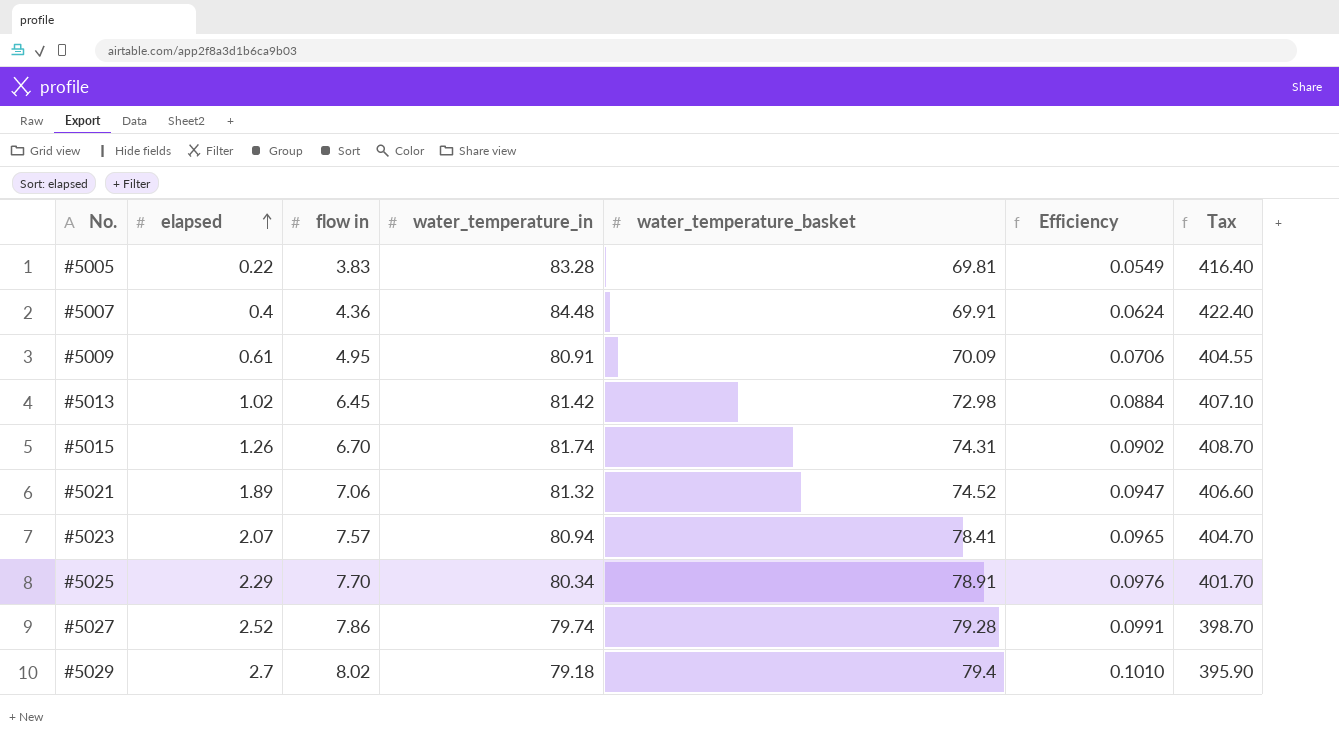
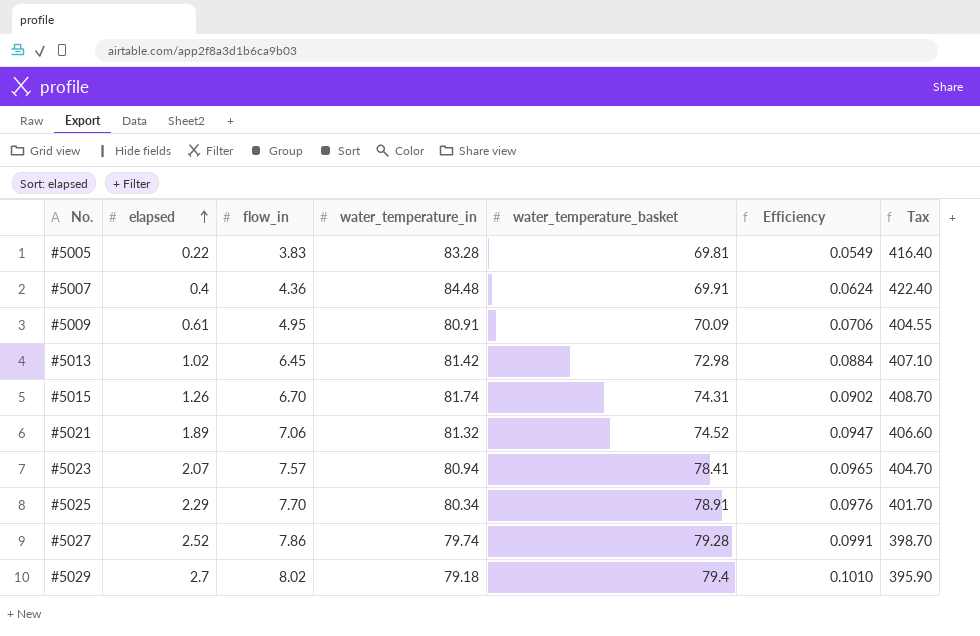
column name: flow in -> flow_in

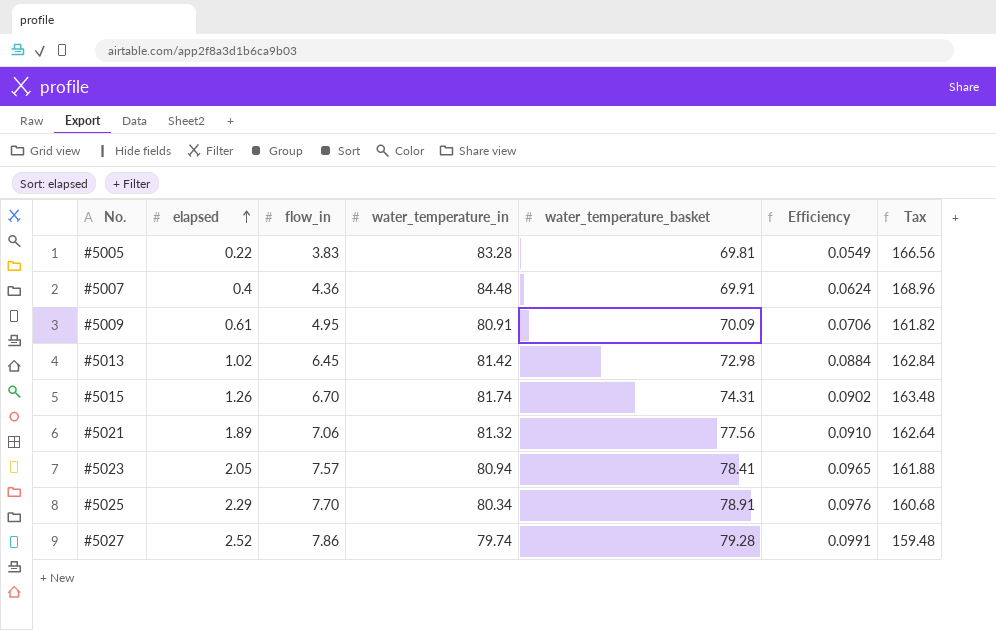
column Tax | formula: [water_temperature_in] * 5 -> [water_temperature_in] * 2
row #5029: 2.7 | 8.02 | 79.18 | 79.4 | 0.1010 | 395.90 -> none
#5021 | water_temperature_basket: 74.52 -> 77.56
#5021 | Efficiency: 0.0947 -> 0.0910
#5023 | elapsed: 2.07 -> 2.05

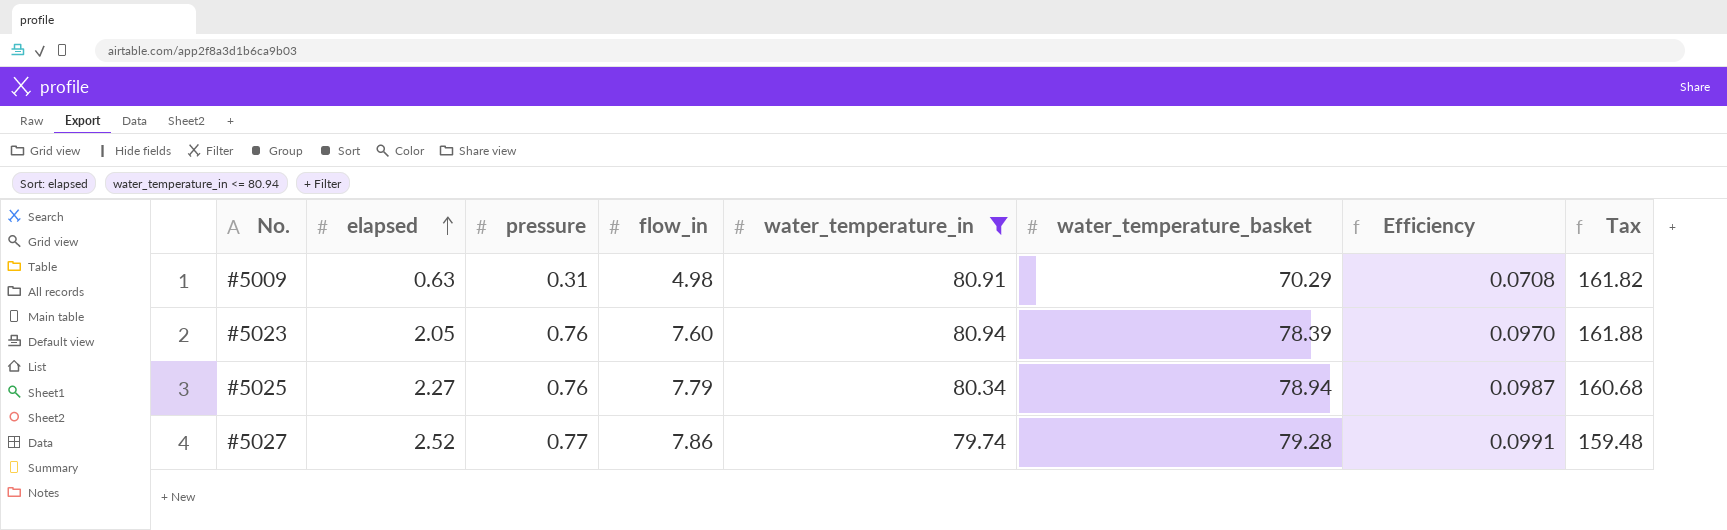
filter: none -> water_temperature_in <= 80.94
column pressure | position: none -> 3
#5009 | elapsed: 0.61 -> 0.63
#5009 | flow_in: 4.95 -> 4.98
#5009 | water_temperature_basket: 70.09 -> 70.29
#5009 | Efficiency: 0.0706 -> 0.0708
#5023 | flow_in: 7.57 -> 7.60
#5023 | water_temperature_basket: 78.41 -> 78.39
#5023 | Efficiency: 0.0965 -> 0.0970
#5025 | elapsed: 2.29 -> 2.27
#5025 | flow_in: 7.70 -> 7.79
#5025 | water_temperature_basket: 78.91 -> 78.94
#5025 | Efficiency: 0.0976 -> 0.0987

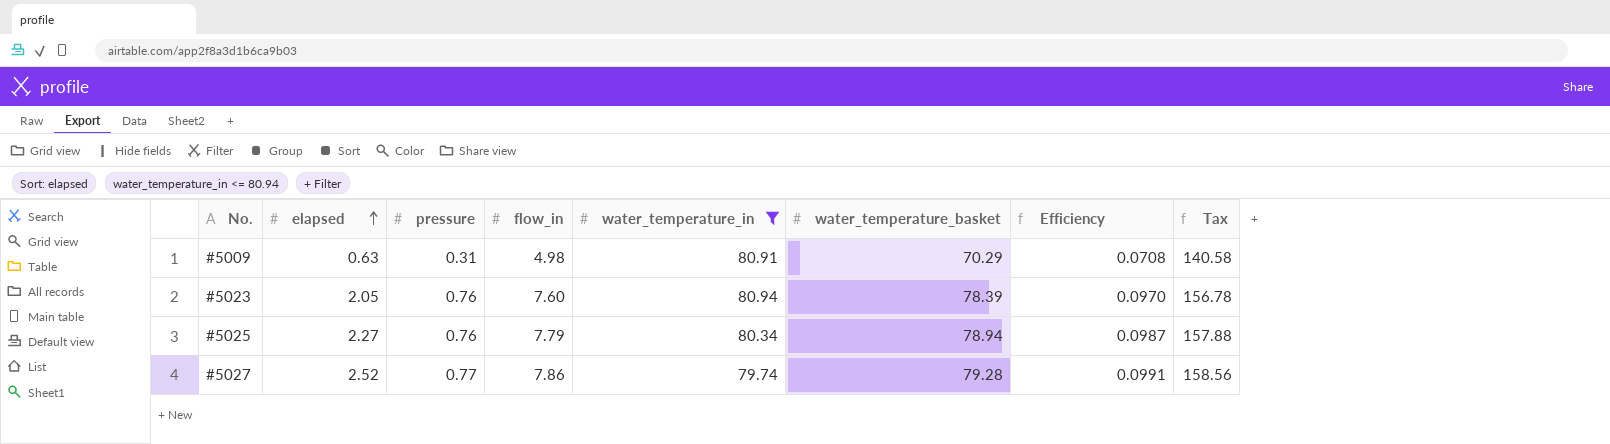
column Tax | formula: [water_temperature_in] * 2 -> [water_temperature_basket] * 2

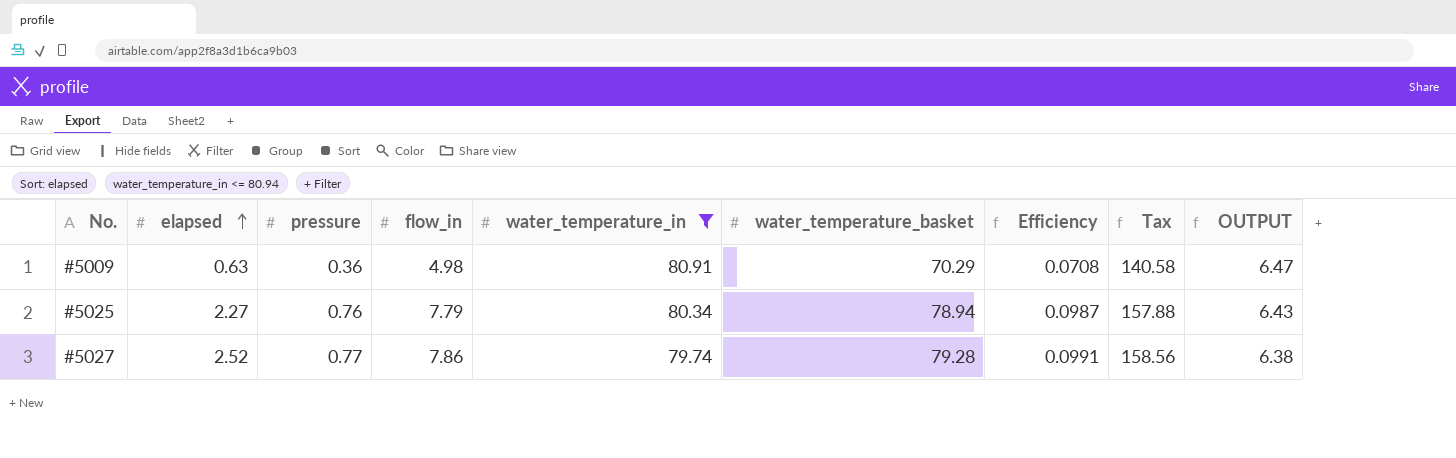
column OUTPUT | formula: none -> [water_temperature_in] * 0.08
row #5023: 2.05 | 0.76 | 7.60 | 80.94 | 78.39 | 0.0970 | 156.78 -> none
#5009 | pressure: 0.31 -> 0.36

